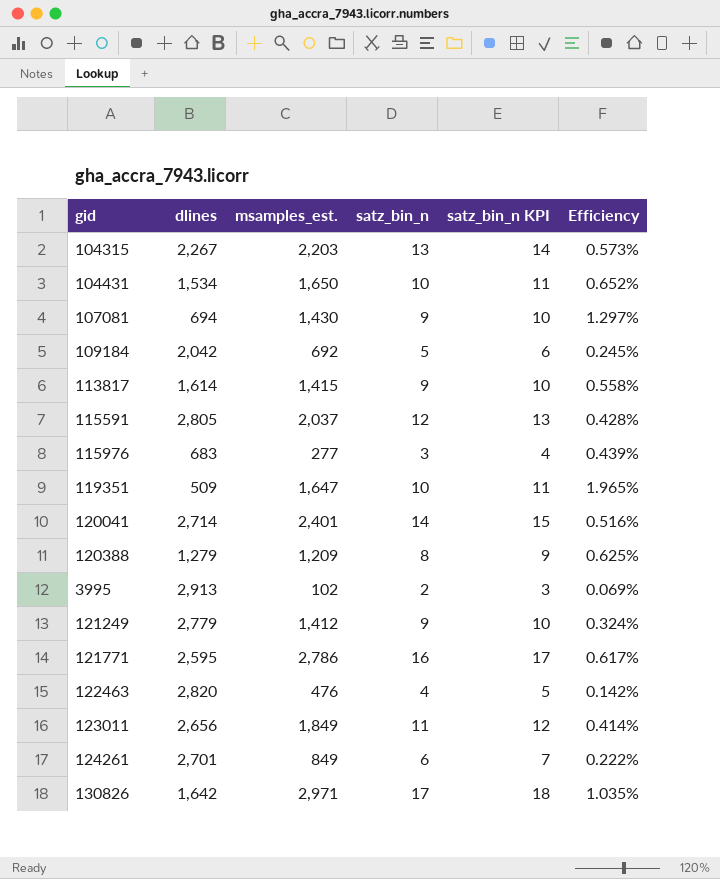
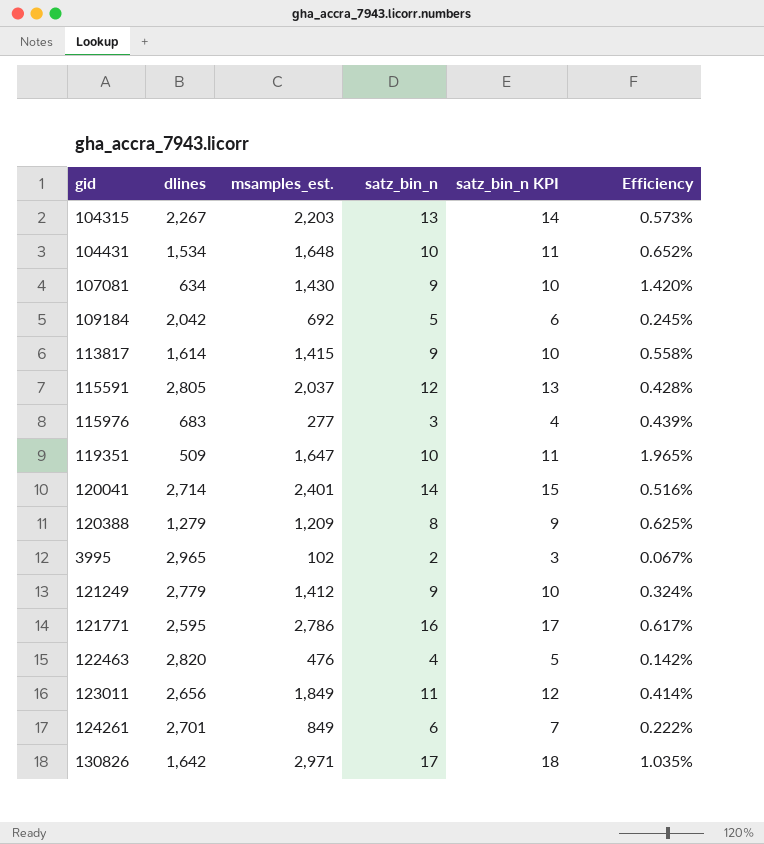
104431 | msamples_est.: 1,650 -> 1,648
107081 | dlines: 694 -> 634
107081 | Efficiency: 1.297% -> 1.420%
3995 | dlines: 2,913 -> 2,965
3995 | Efficiency: 0.069% -> 0.067%

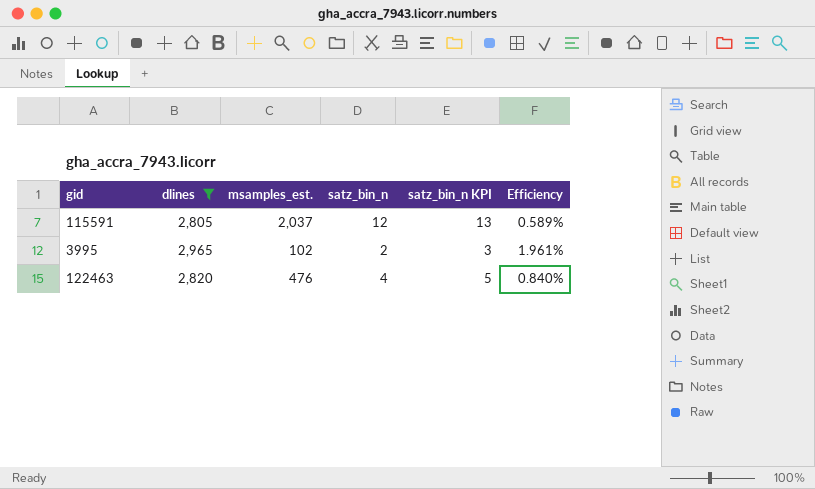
filter: none -> dlines >= 2,805
column Efficiency | formula: [satz_bin_n] / [dlines] -> [satz_bin_n] / [msamples_est.]

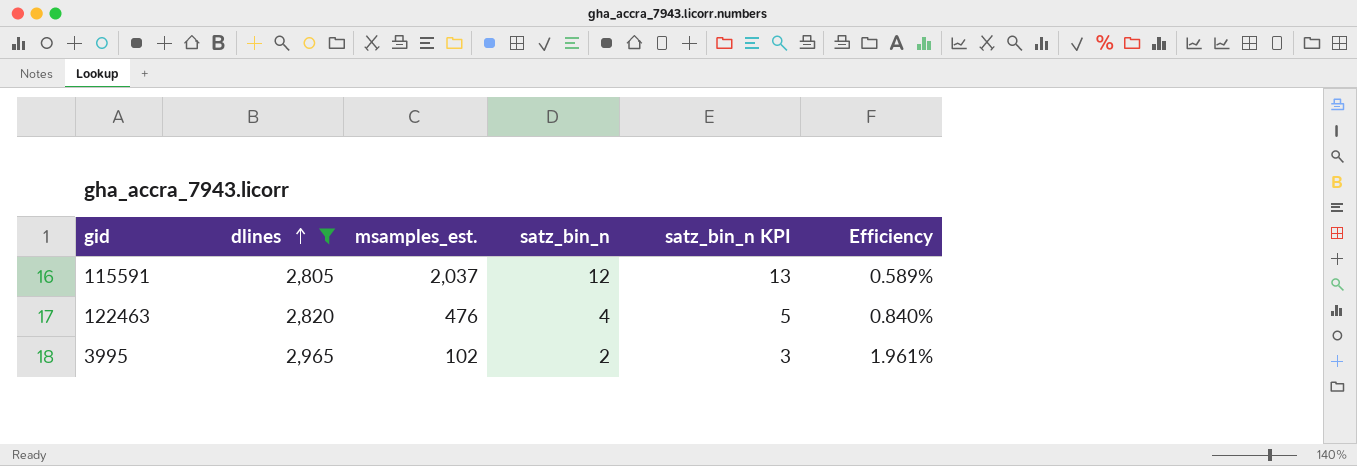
row order: none -> dlines ascending

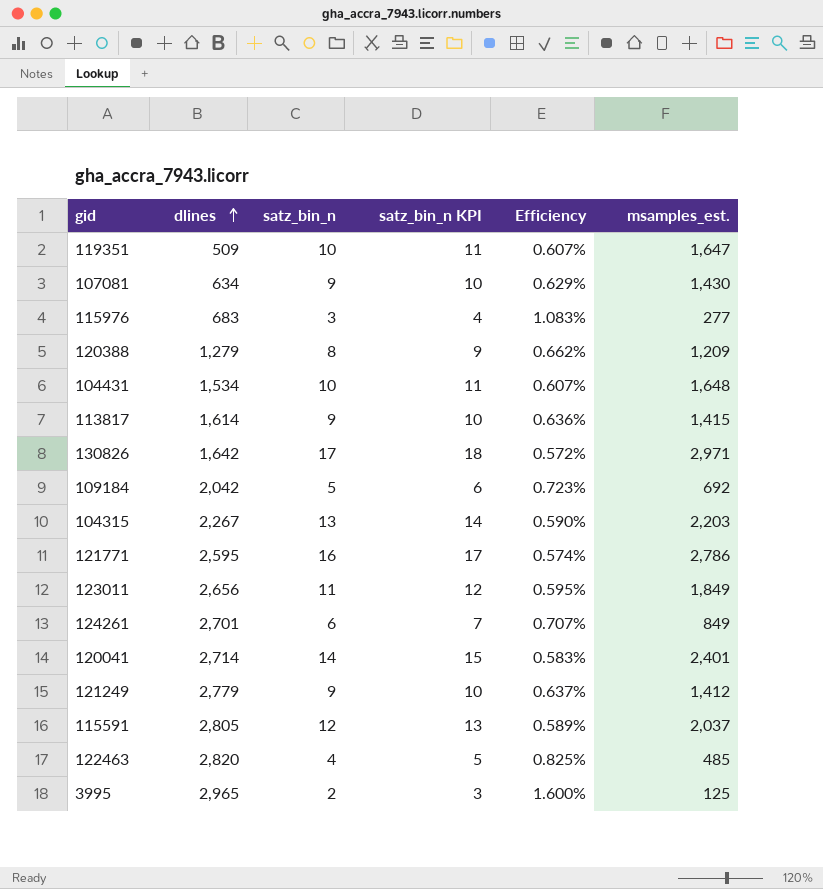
filter: dlines >= 2,805 -> none
column msamples_est. | position: 3 -> 6
122463 | Efficiency: 0.840% -> 0.825%
122463 | msamples_est.: 476 -> 485
3995 | Efficiency: 1.961% -> 1.600%
3995 | msamples_est.: 102 -> 125

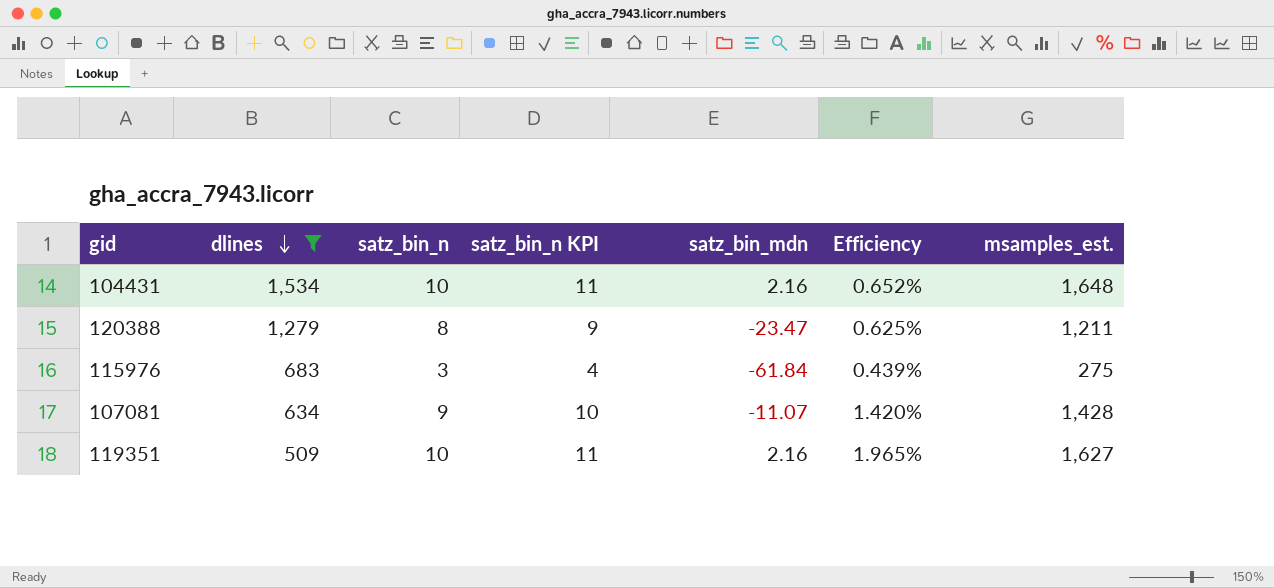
filter: none -> dlines <= 1,534
row order: dlines ascending -> dlines descending
column satz_bin_mdn | position: none -> 5
column Efficiency | formula: [satz_bin_n] / [msamples_est.] -> [satz_bin_n] / [dlines]
120388 | msamples_est.: 1,209 -> 1,211
115976 | msamples_est.: 277 -> 275
107081 | msamples_est.: 1,430 -> 1,428
119351 | msamples_est.: 1,647 -> 1,627

